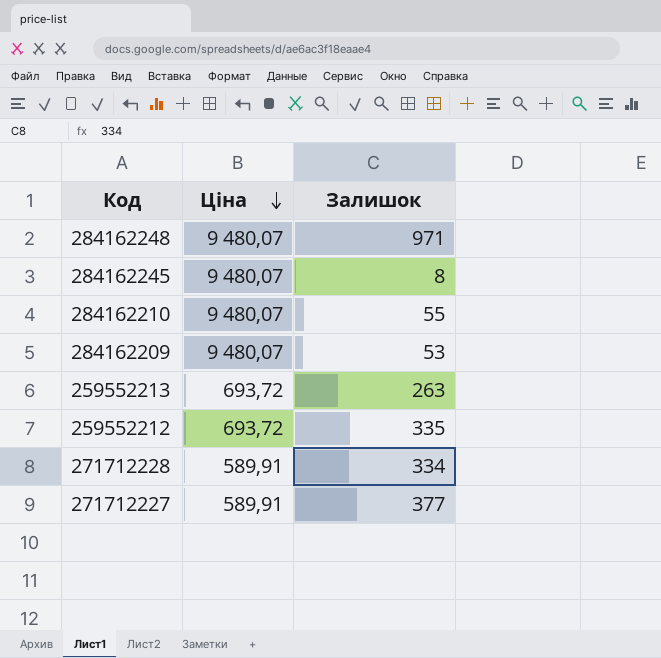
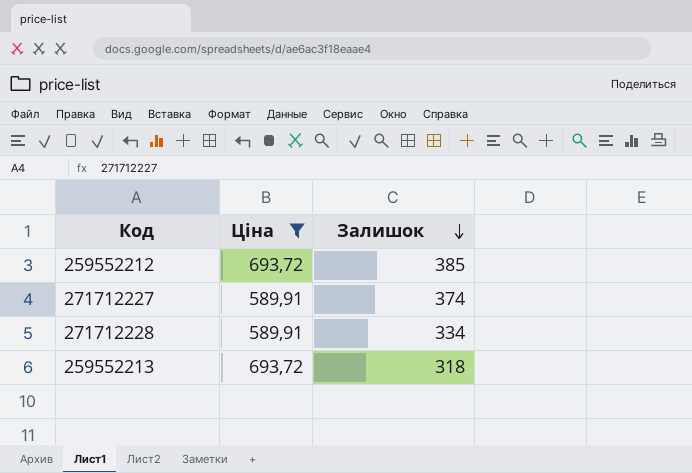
filter: none -> Ціна != 9 480,07
row order: Ціна descending -> Залишок descending
259552212 | Залишок: 335 -> 385
271712227 | Залишок: 377 -> 374
259552213 | Залишок: 263 -> 318

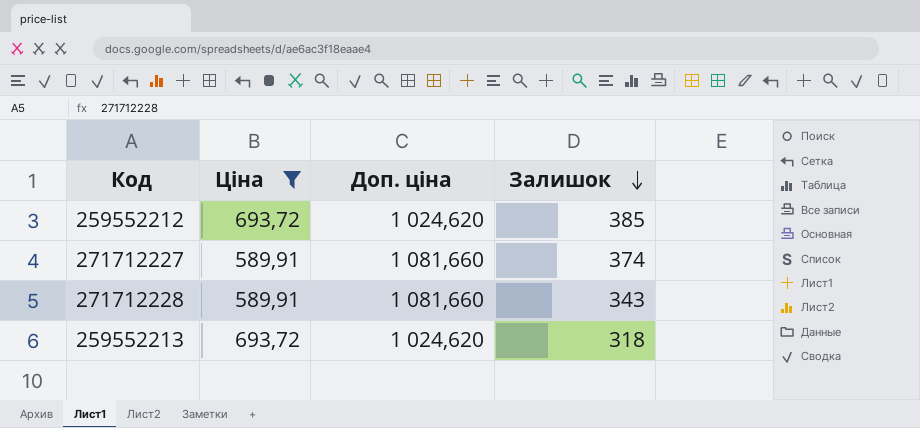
column Доп. ціна | position: none -> 3
271712228 | Залишок: 334 -> 343

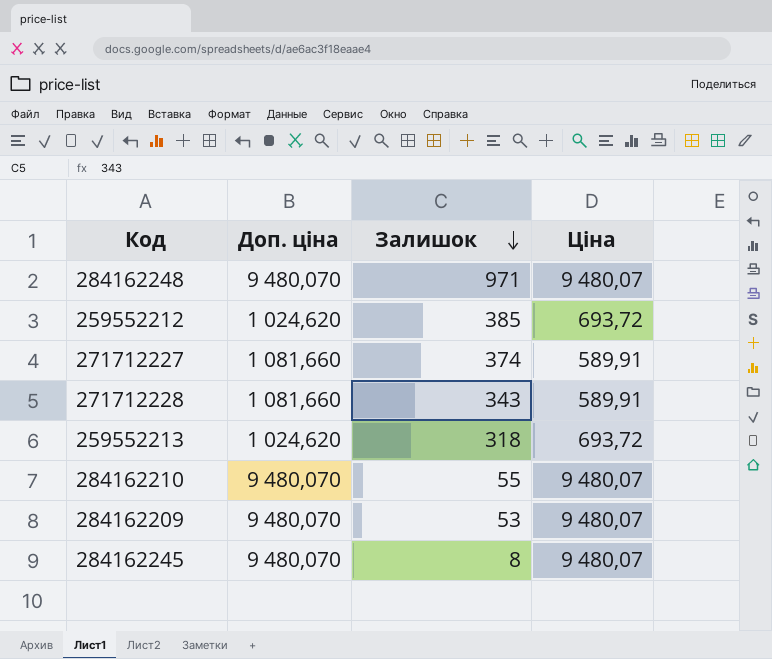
filter: Ціна != 9 480,07 -> none
column Ціна | position: 2 -> 4

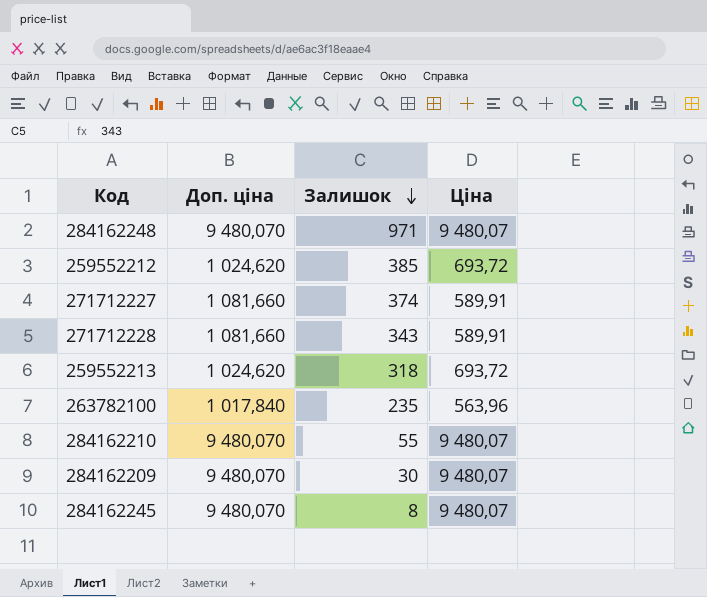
row 263782100: none -> 1 017,840 | 235 | 563,96
284162209 | Залишок: 53 -> 30

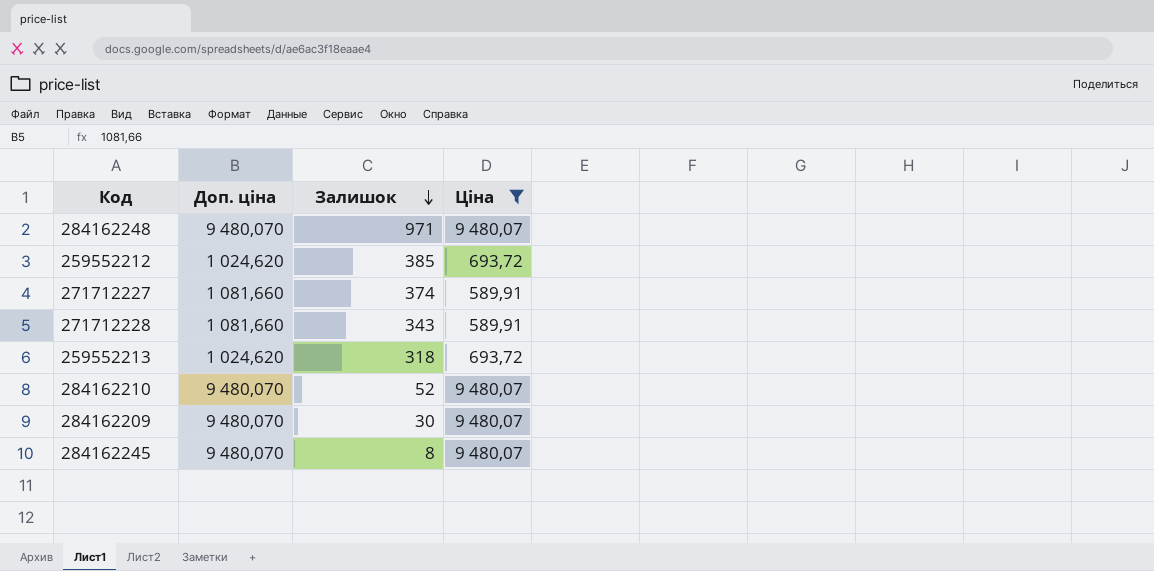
filter: none -> Ціна != 563,96
284162210 | Залишок: 55 -> 52

